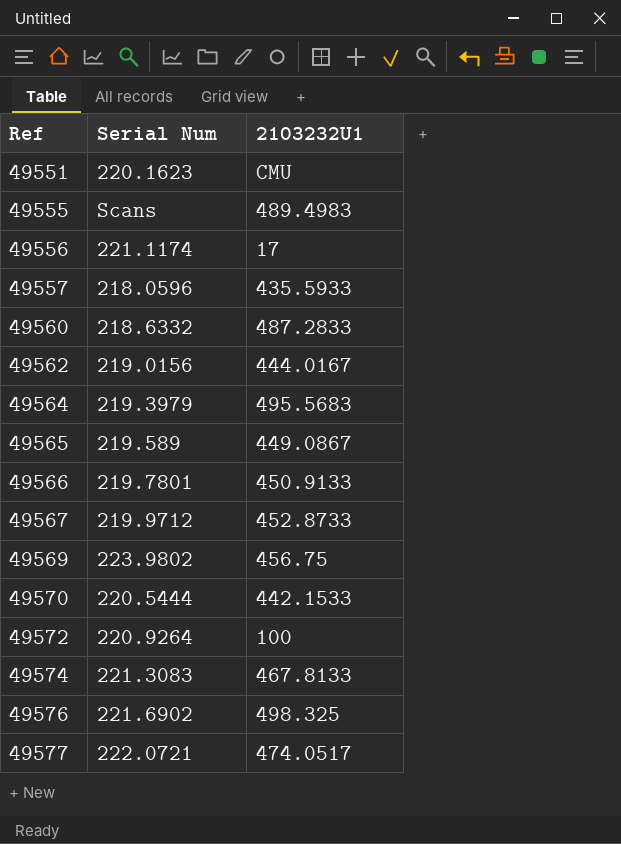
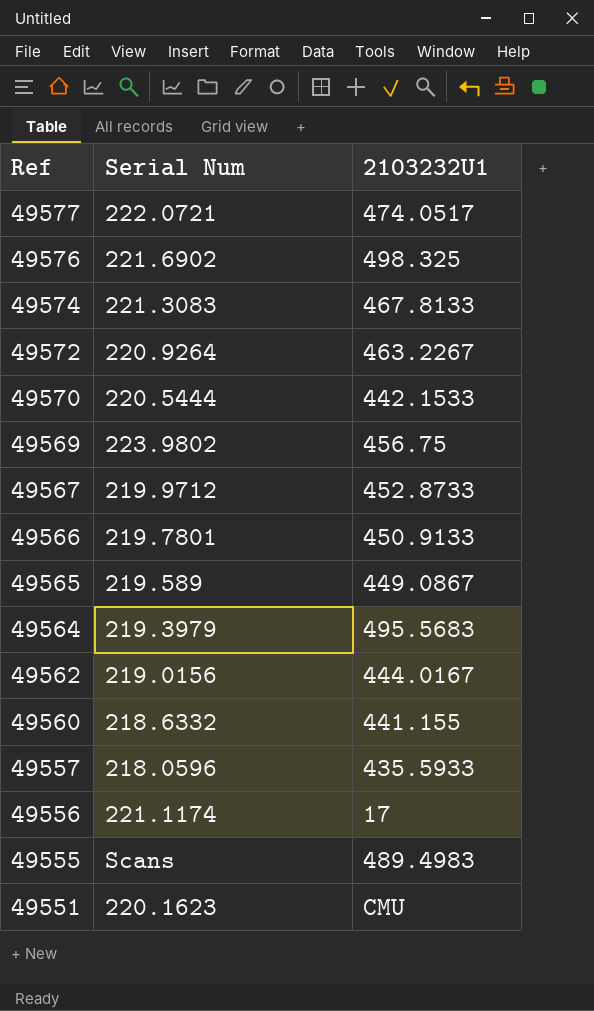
row order: Ref ascending -> Ref descending
49572 | 2103232U1: 100 -> 463.2267
49560 | 2103232U1: 487.2833 -> 441.155

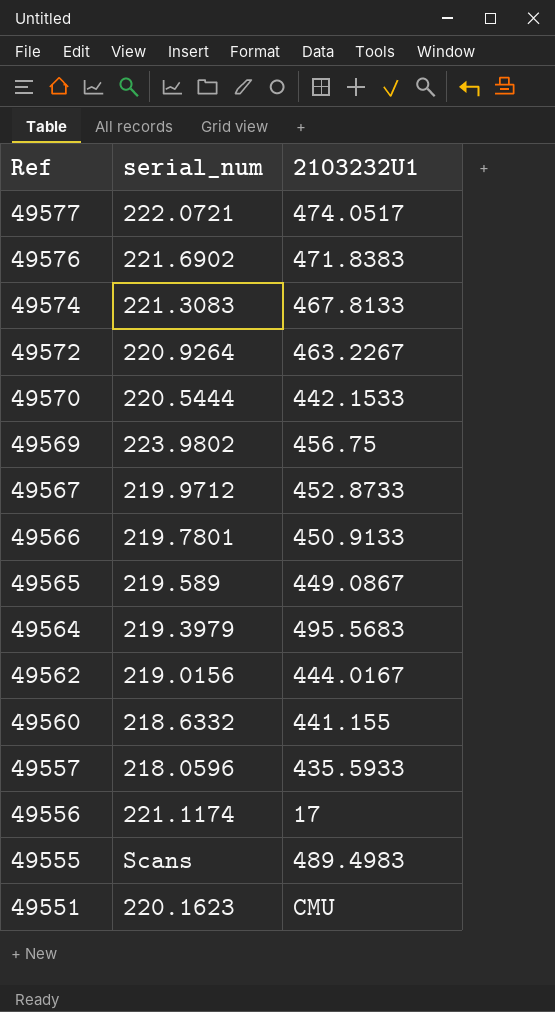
column name: Serial Num -> serial_num
49576 | 2103232U1: 498.325 -> 471.8383

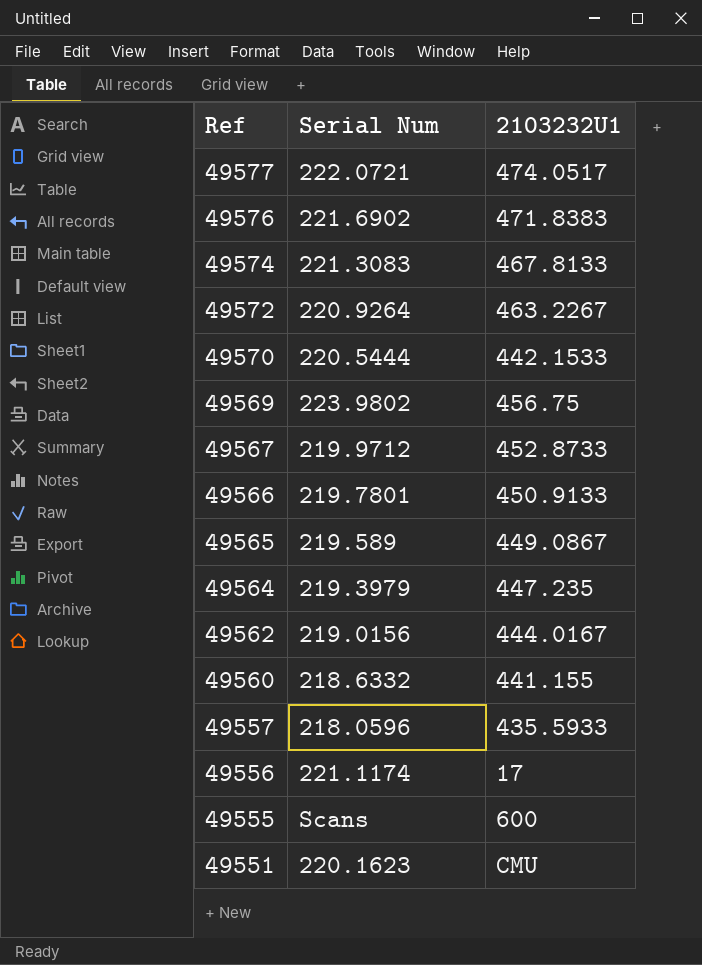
column name: serial_num -> Serial Num
49564 | 2103232U1: 495.5683 -> 447.235
49555 | 2103232U1: 489.4983 -> 600

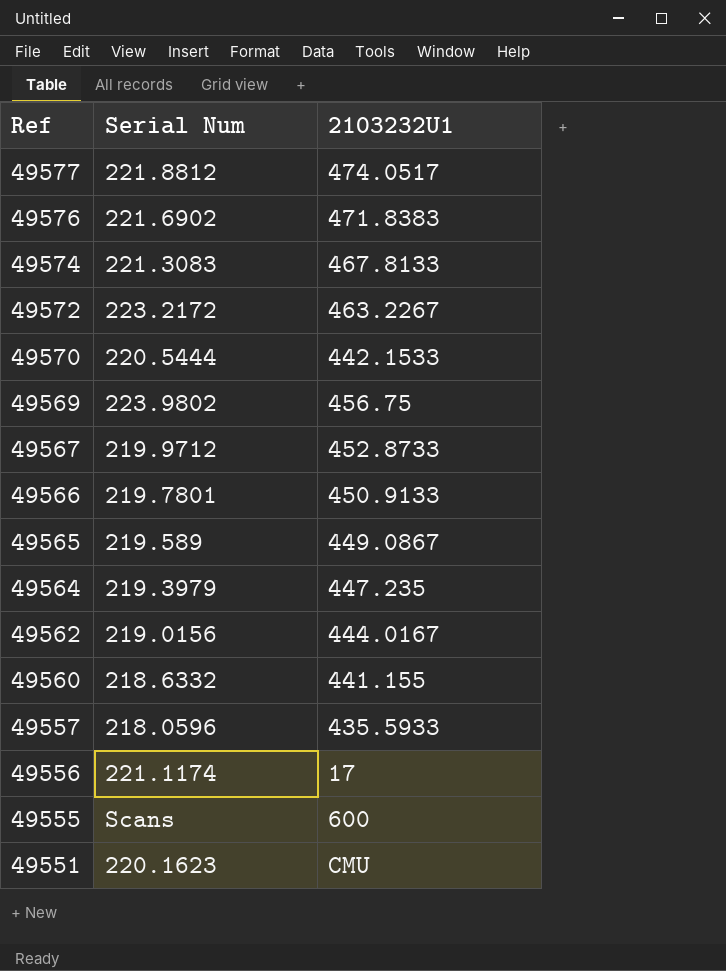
49577 | Serial Num: 222.0721 -> 221.8812
49572 | Serial Num: 220.9264 -> 223.2172

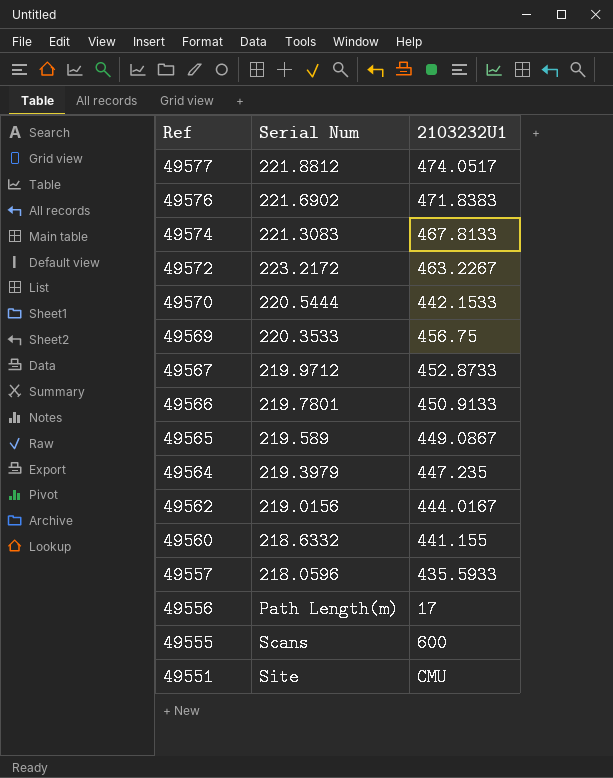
49569 | Serial Num: 223.9802 -> 220.3533
49556 | Serial Num: 221.1174 -> Path Length(m)
49551 | Serial Num: 220.1623 -> Site

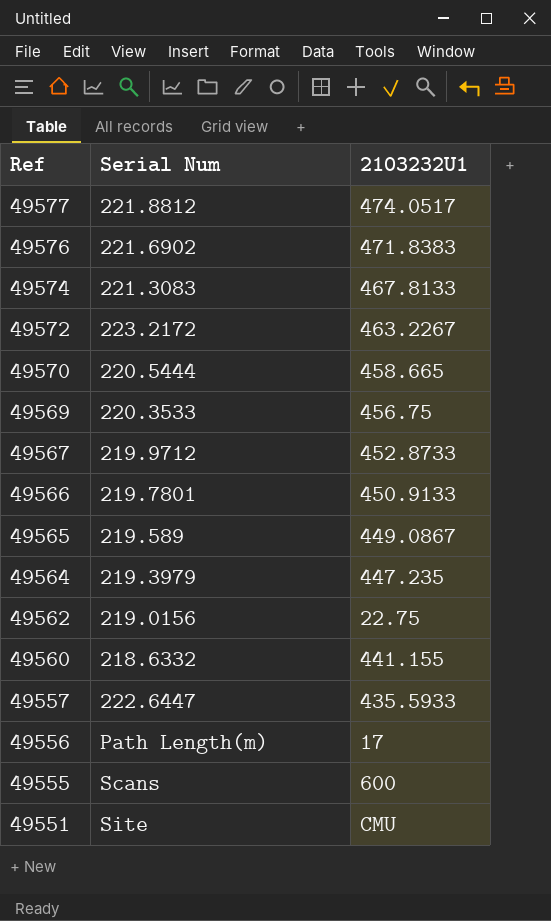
49570 | 2103232U1: 442.1533 -> 458.665
49562 | 2103232U1: 444.0167 -> 22.75
49557 | Serial Num: 218.0596 -> 222.6447

